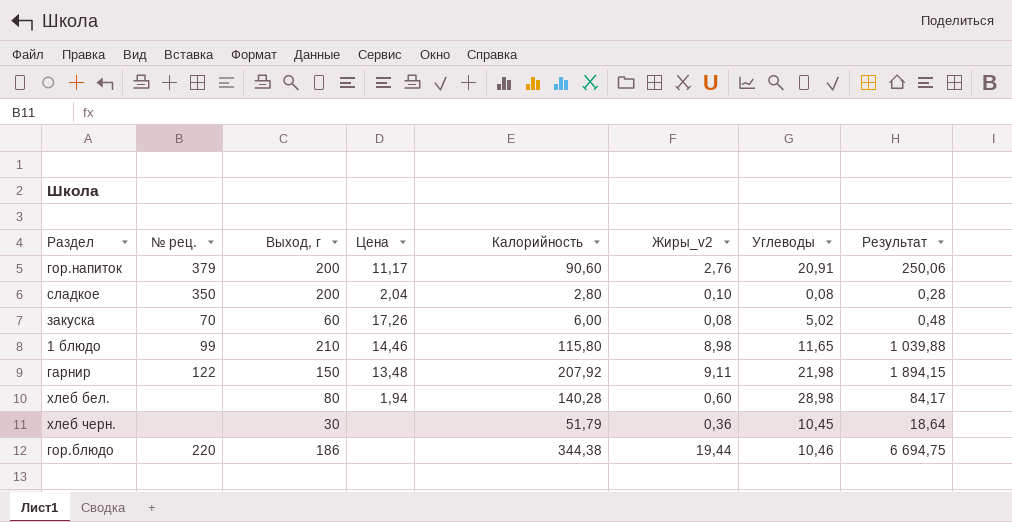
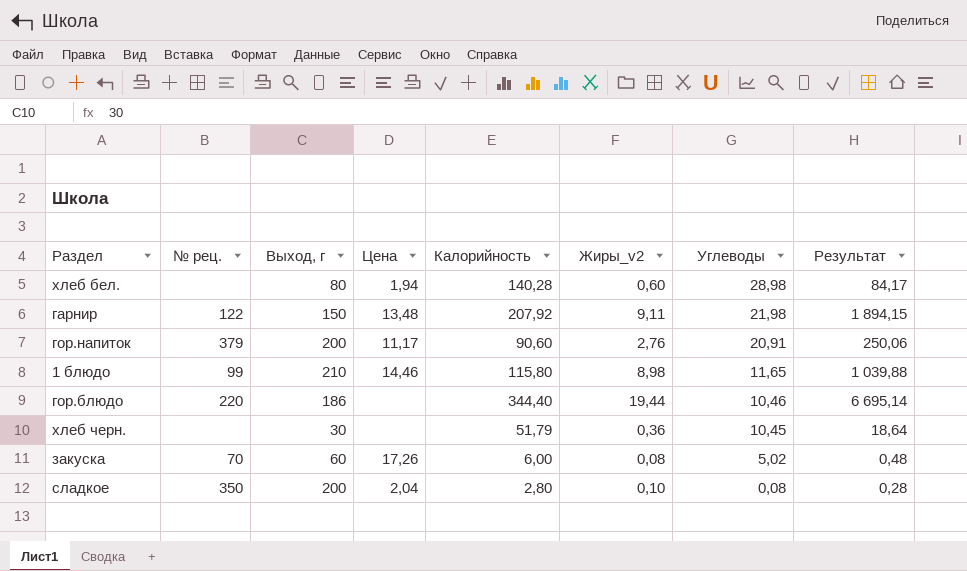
row order: none -> Углеводы descending
гор.блюдо | Калорийность: 344,38 -> 344,40
гор.блюдо | Результат: 6 694,75 -> 6 695,14

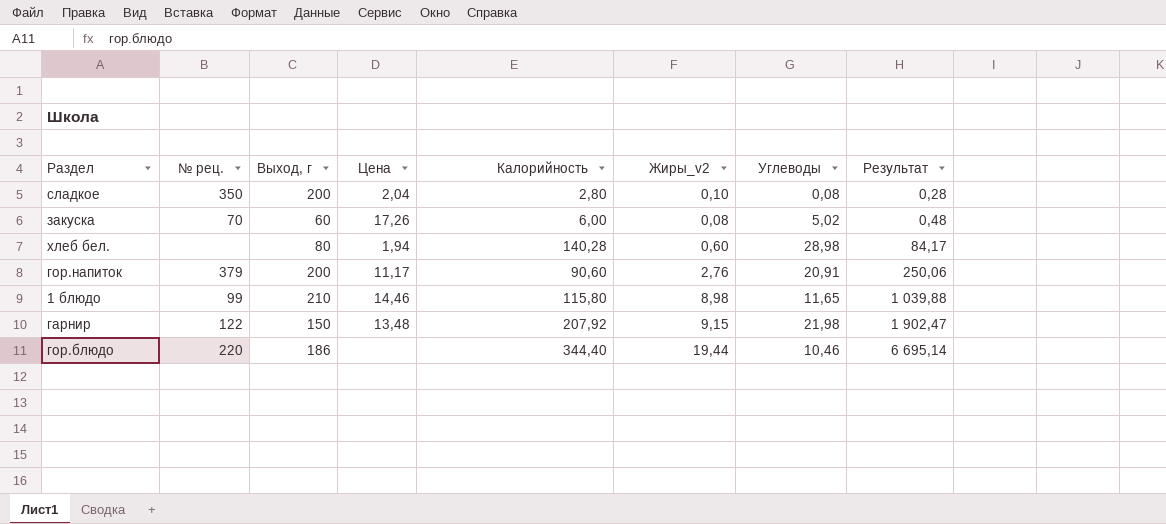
row order: Углеводы descending -> Результат ascending
row хлеб черн.: none | 30 | none | 51,79 | 0,36 | 10,45 | 18,64 -> none
гарнир | Жиры_v2: 9,11 -> 9,15
гарнир | Результат: 1 894,15 -> 1 902,47

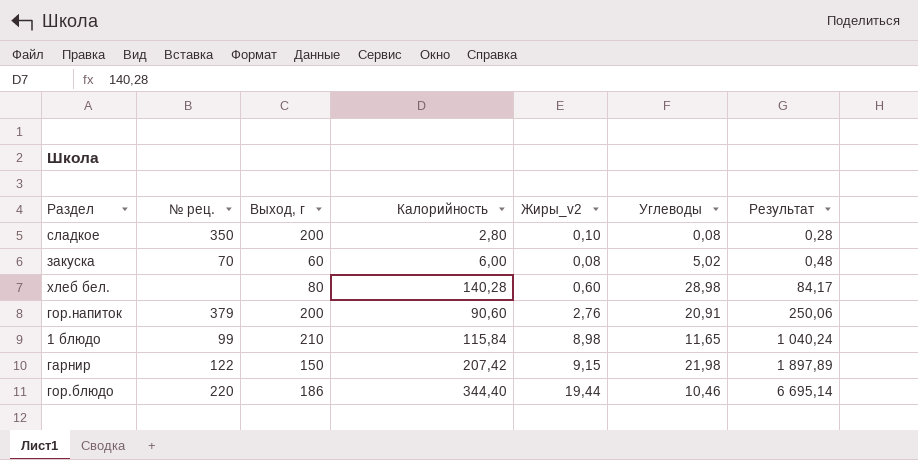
column Цена | position: 4 -> none
1 блюдо | Калорийность: 115,80 -> 115,84
1 блюдо | Результат: 1 039,88 -> 1 040,24
гарнир | Калорийность: 207,92 -> 207,42
гарнир | Результат: 1 902,47 -> 1 897,89

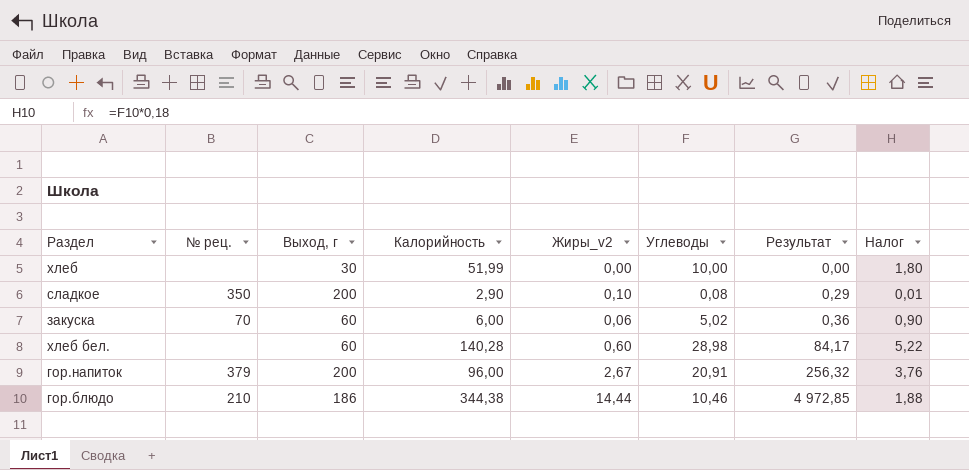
column Налог | formula: none -> [Углеводы] * 0,18
row 1 блюдо: 99 | 210 | 115,84 | 8,98 | 11,65 | 1 040,24 -> none
row гарнир: 122 | 150 | 207,42 | 9,15 | 21,98 | 1 897,89 -> none
row хлеб: none -> none | 30 | 51,99 | 0,00 | 10,00 | 0,00 | 1,80
сладкое | Калорийность: 2,80 -> 2,90
сладкое | Результат: 0,28 -> 0,29
закуска | Жиры_v2: 0,08 -> 0,06
закуска | Результат: 0,48 -> 0,36
хлеб бел. | Выход, г: 80 -> 60
гор.напиток | Калорийность: 90,60 -> 96,00
гор.напиток | Жиры_v2: 2,76 -> 2,67
гор.напиток | Результат: 250,06 -> 256,32
гор.блюдо | № рец.: 220 -> 210
гор.блюдо | Калорийность: 344,40 -> 344,38
гор.блюдо | Жиры_v2: 19,44 -> 14,44
гор.блюдо | Результат: 6 695,14 -> 4 972,85

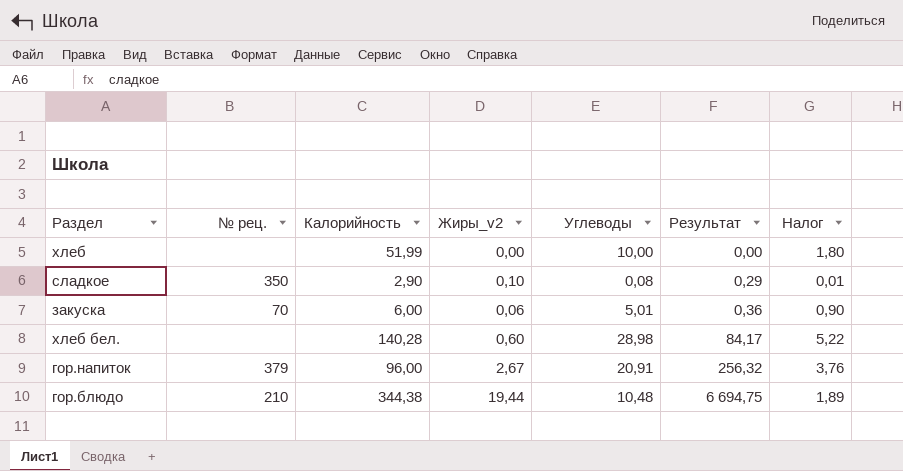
column Выход, г | position: 3 -> none
закуска | Углеводы: 5,02 -> 5,01
гор.блюдо | Жиры_v2: 14,44 -> 19,44
гор.блюдо | Углеводы: 10,46 -> 10,48
гор.блюдо | Результат: 4 972,85 -> 6 694,75
гор.блюдо | Налог: 1,88 -> 1,89

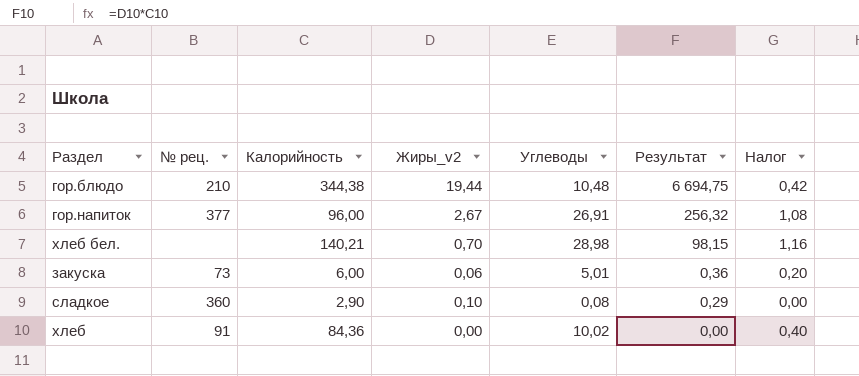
row order: Результат ascending -> Результат descending
column Налог | formula: [Углеводы] * 0,18 -> [Углеводы] * 0,04
гор.напиток | № рец.: 379 -> 377
гор.напиток | Углеводы: 20,91 -> 26,91
хлеб бел. | Калорийность: 140,28 -> 140,21
хлеб бел. | Жиры_v2: 0,60 -> 0,70
хлеб бел. | Результат: 84,17 -> 98,15
закуска | № рец.: 70 -> 73
сладкое | № рец.: 350 -> 360
хлеб | № рец.: none -> 91
хлеб | Калорийность: 51,99 -> 84,36
хлеб | Углеводы: 10,00 -> 10,02

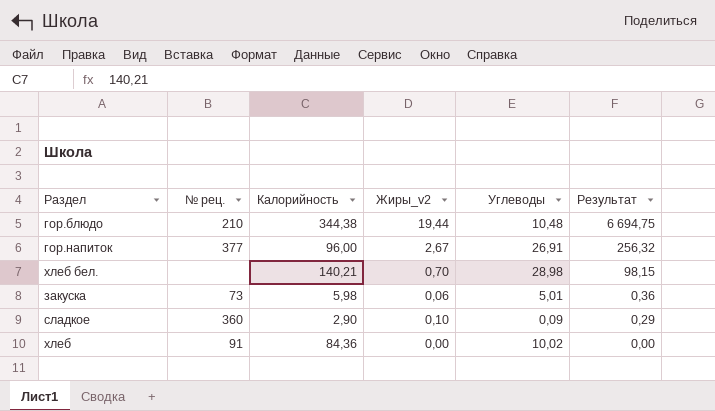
column Налог | formula: [Углеводы] * 0,04 -> none
закуска | Калорийность: 6,00 -> 5,98
сладкое | Углеводы: 0,08 -> 0,09

